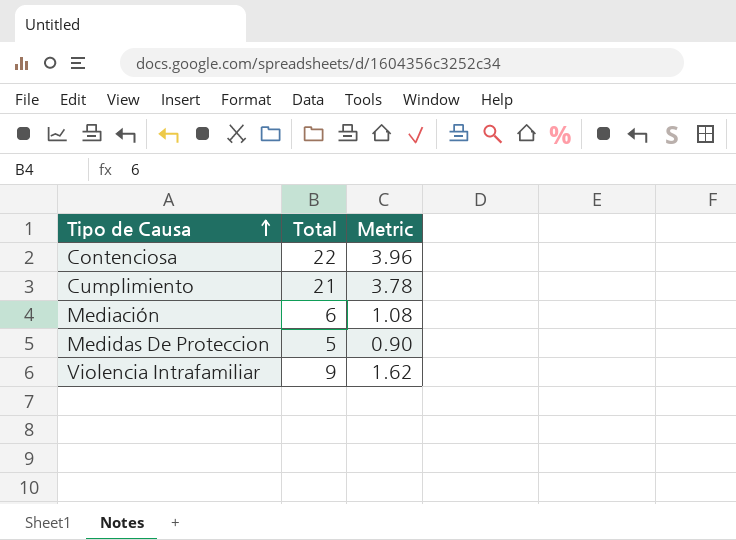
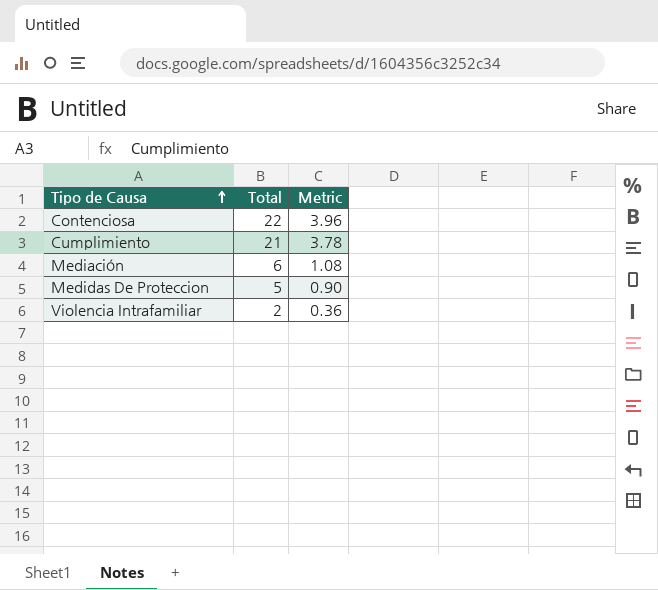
Violencia Intrafamiliar | Total: 9 -> 2
Violencia Intrafamiliar | Metric: 1.62 -> 0.36

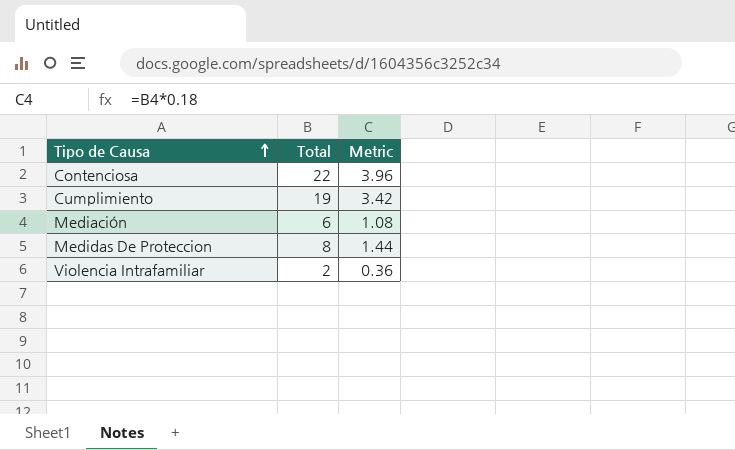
Cumplimiento | Total: 21 -> 19
Cumplimiento | Metric: 3.78 -> 3.42
Medidas De Proteccion | Total: 5 -> 8
Medidas De Proteccion | Metric: 0.90 -> 1.44

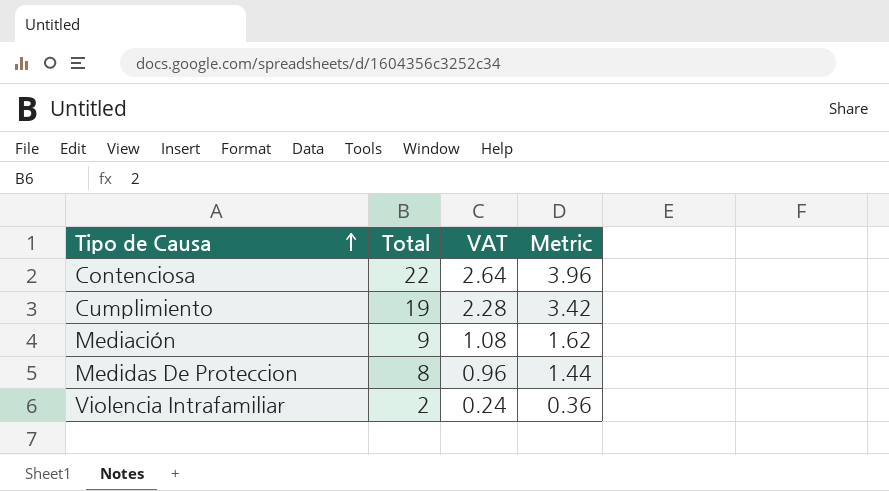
column VAT | formula: none -> [Total] * 0.12
Mediación | Total: 6 -> 9
Mediación | Metric: 1.08 -> 1.62

